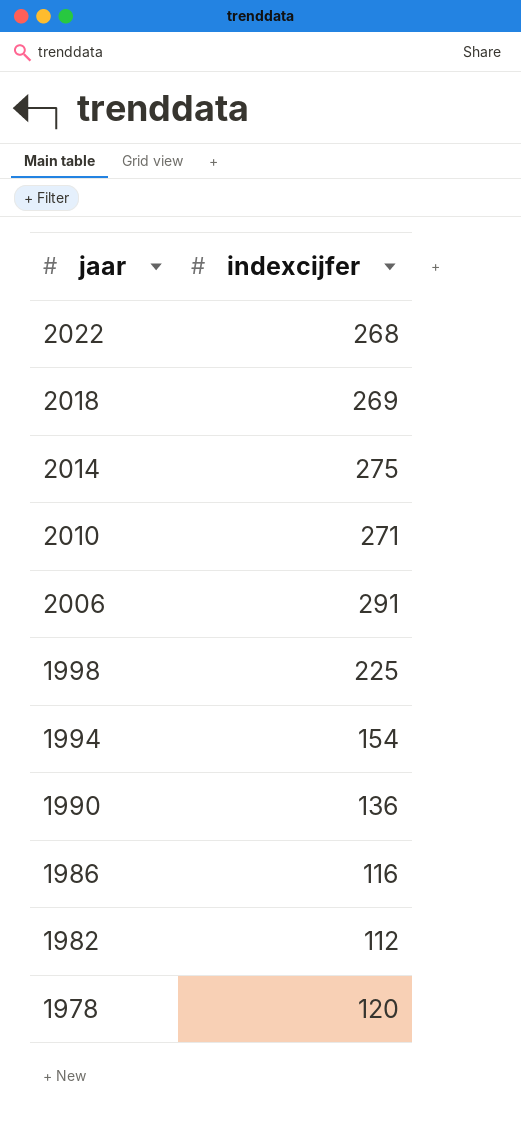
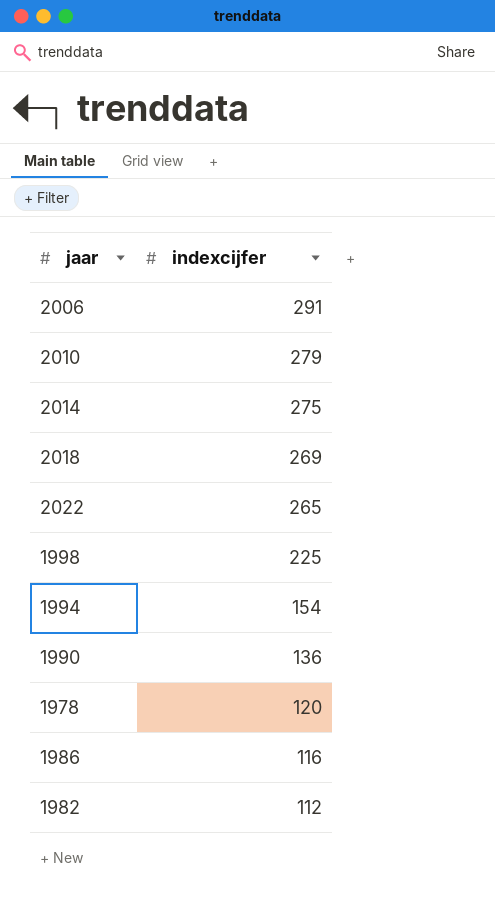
row order: jaar descending -> indexcijfer descending
2010 | indexcijfer: 271 -> 279
2022 | indexcijfer: 268 -> 265

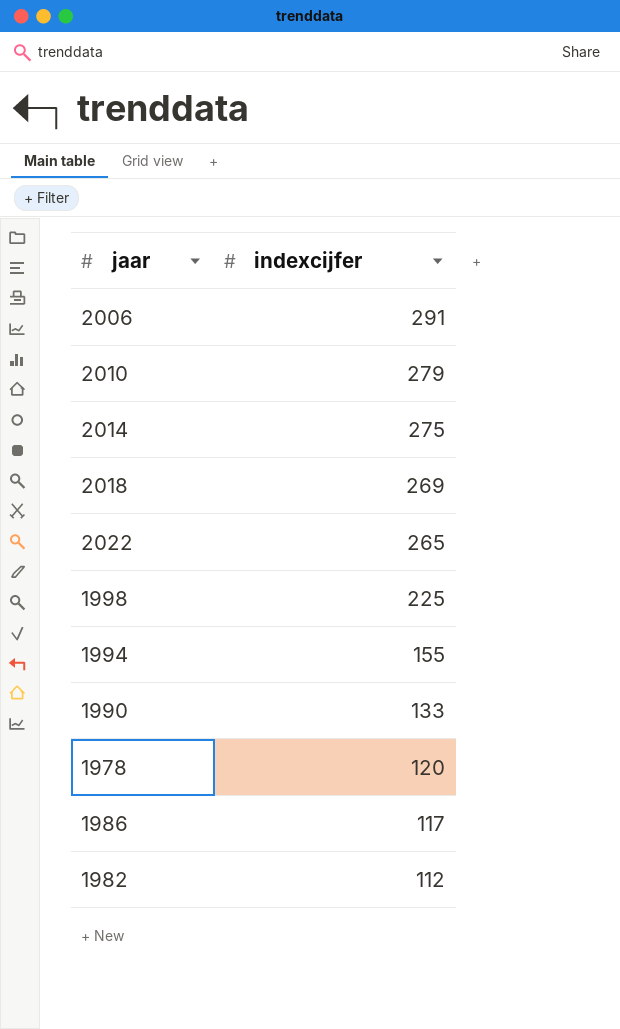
1994 | indexcijfer: 154 -> 155
1990 | indexcijfer: 136 -> 133
1986 | indexcijfer: 116 -> 117

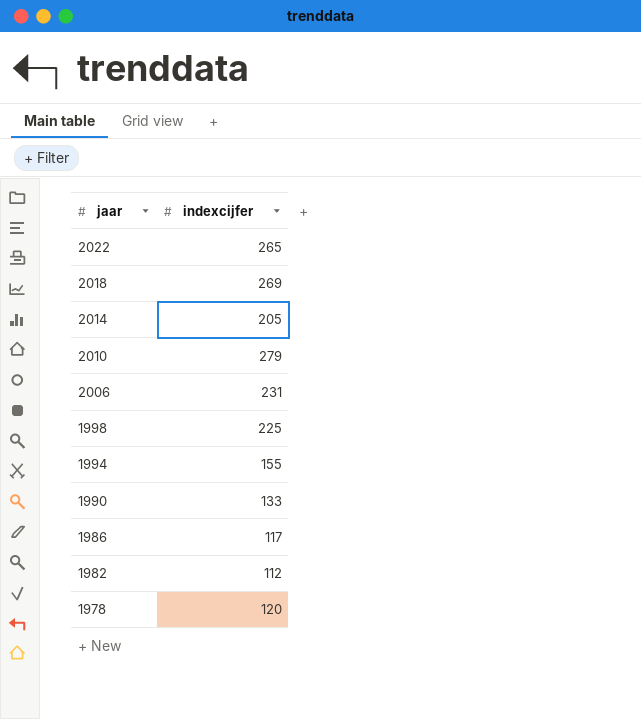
row order: indexcijfer descending -> jaar descending
2014 | indexcijfer: 275 -> 205
2006 | indexcijfer: 291 -> 231

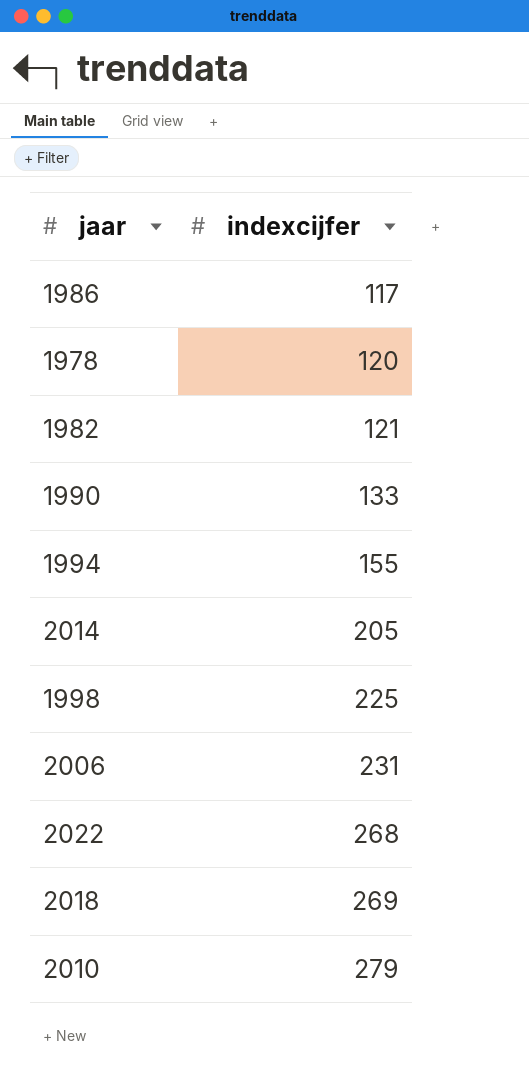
row order: jaar descending -> indexcijfer ascending
1982 | indexcijfer: 112 -> 121
2022 | indexcijfer: 265 -> 268

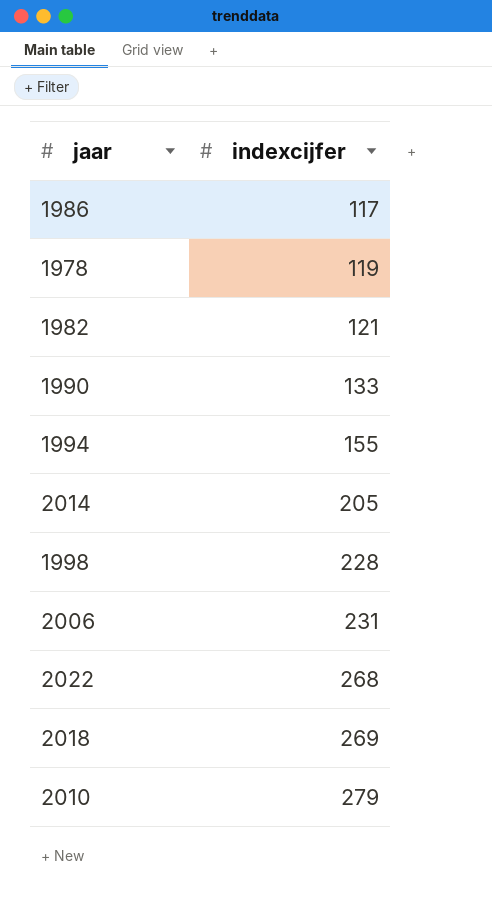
1978 | indexcijfer: 120 -> 119
1998 | indexcijfer: 225 -> 228

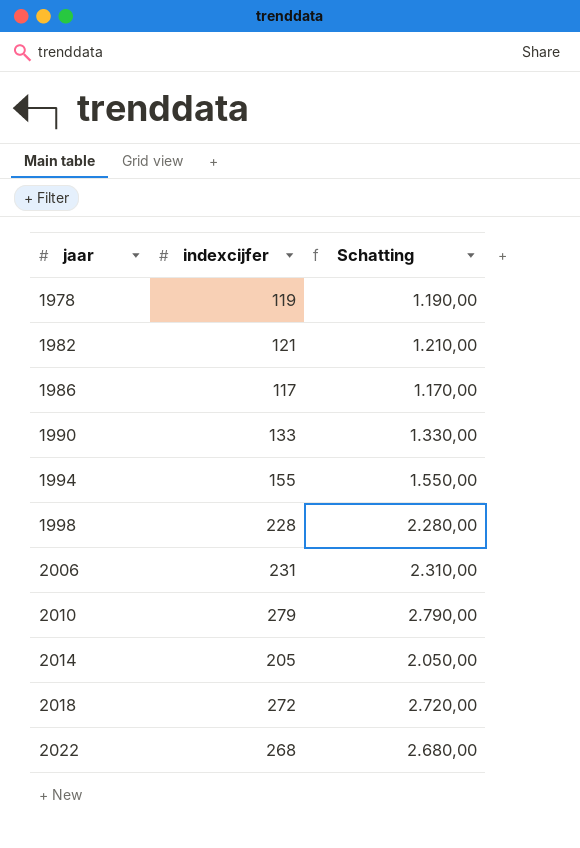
row order: indexcijfer ascending -> jaar ascending
column Schatting | formula: none -> [indexcijfer] * 10
2018 | indexcijfer: 269 -> 272

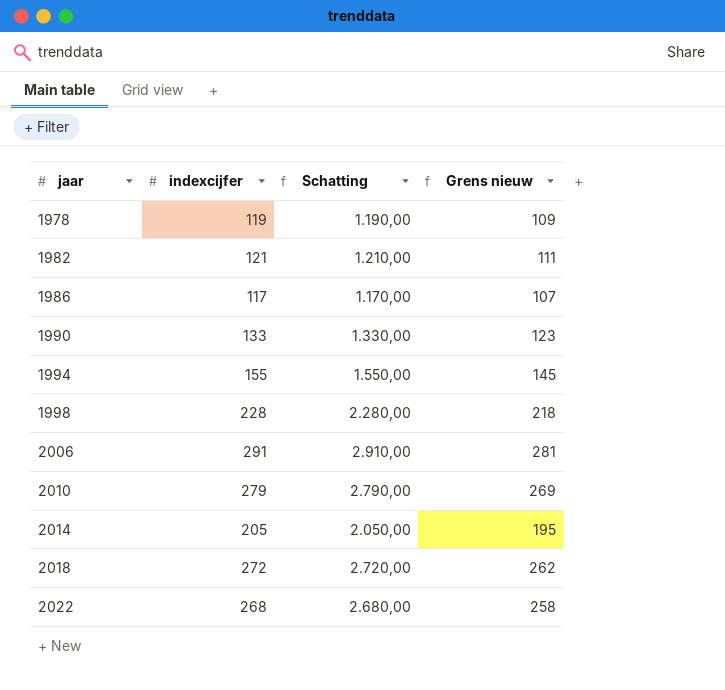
column Grens nieuw | formula: none -> [indexcijfer] - 10
2006 | indexcijfer: 231 -> 291
2006 | Schatting: 2.310,00 -> 2.910,00

